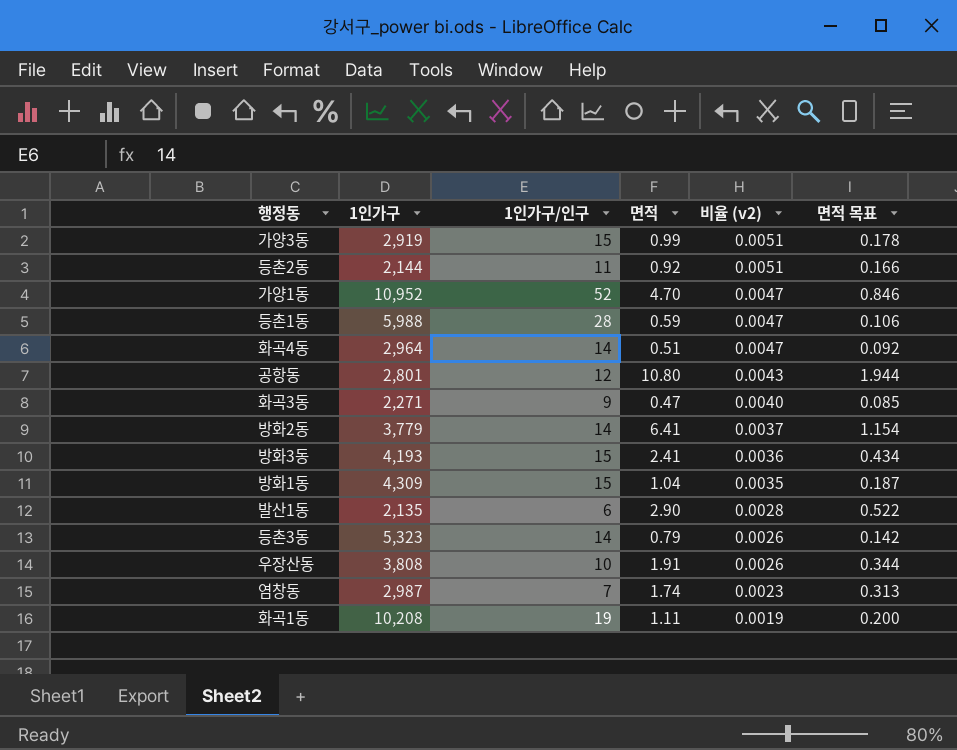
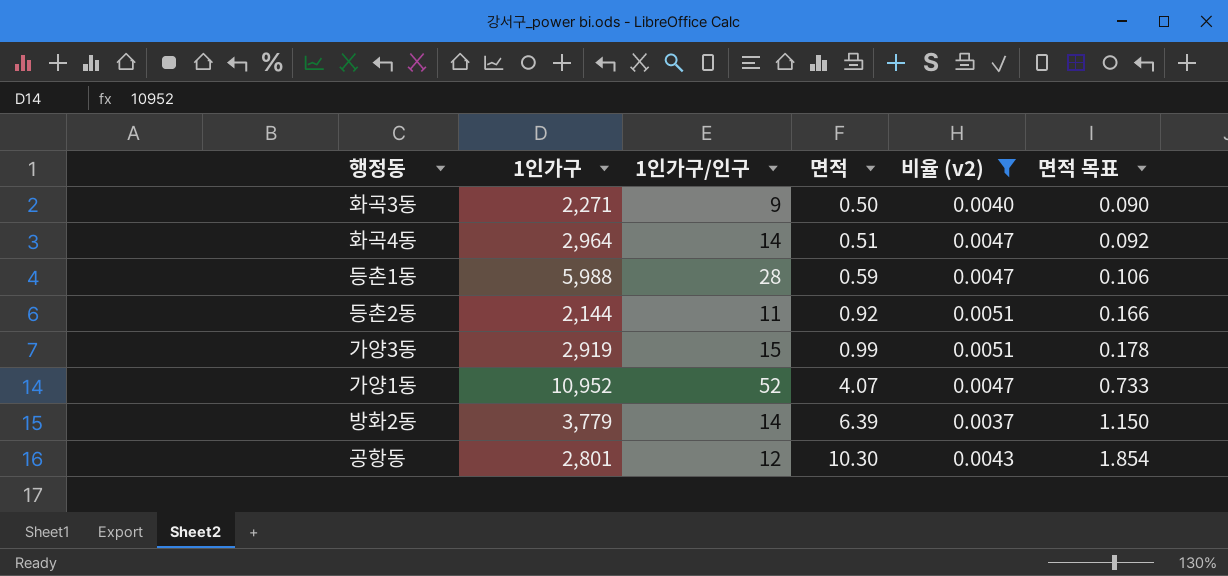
filter: none -> 비율 (v2) >= 0.0037
row order: 비율 (v2) descending -> 면적 ascending
화곡3동 | 면적: 0.47 -> 0.50
화곡3동 | 면적 목표: 0.085 -> 0.090
가양1동 | 면적: 4.70 -> 4.07
가양1동 | 면적 목표: 0.846 -> 0.733
방화2동 | 면적: 6.41 -> 6.39
방화2동 | 면적 목표: 1.154 -> 1.150
공항동 | 면적: 10.80 -> 10.30
공항동 | 면적 목표: 1.944 -> 1.854

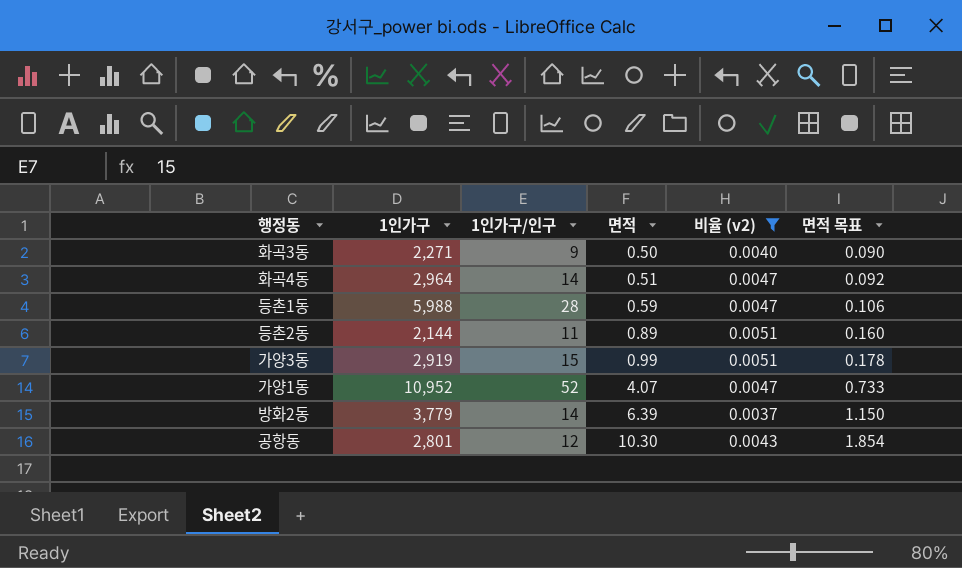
등촌2동 | 면적: 0.92 -> 0.89
등촌2동 | 면적 목표: 0.166 -> 0.160

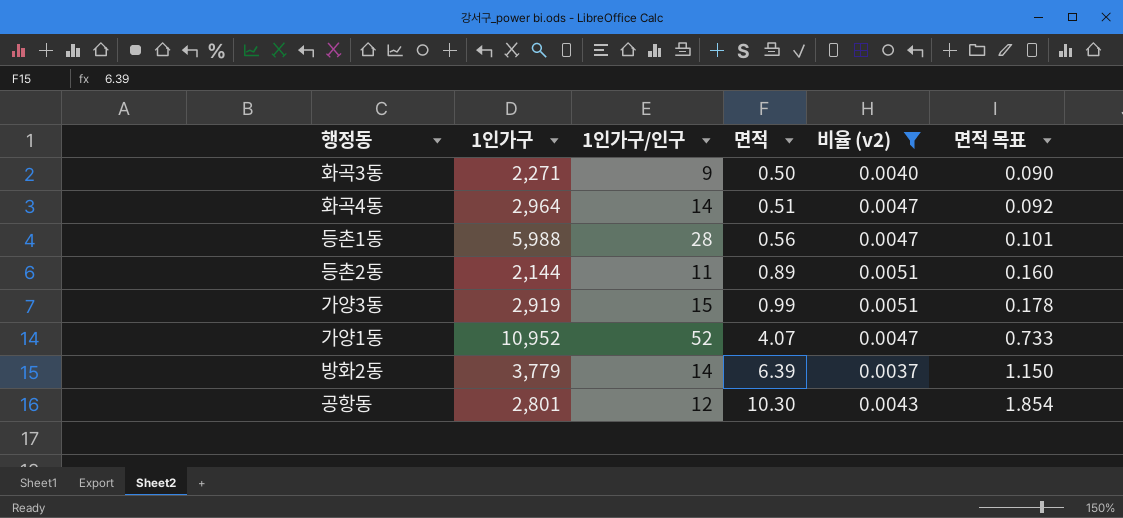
등촌1동 | 면적: 0.59 -> 0.56
등촌1동 | 면적 목표: 0.106 -> 0.101

